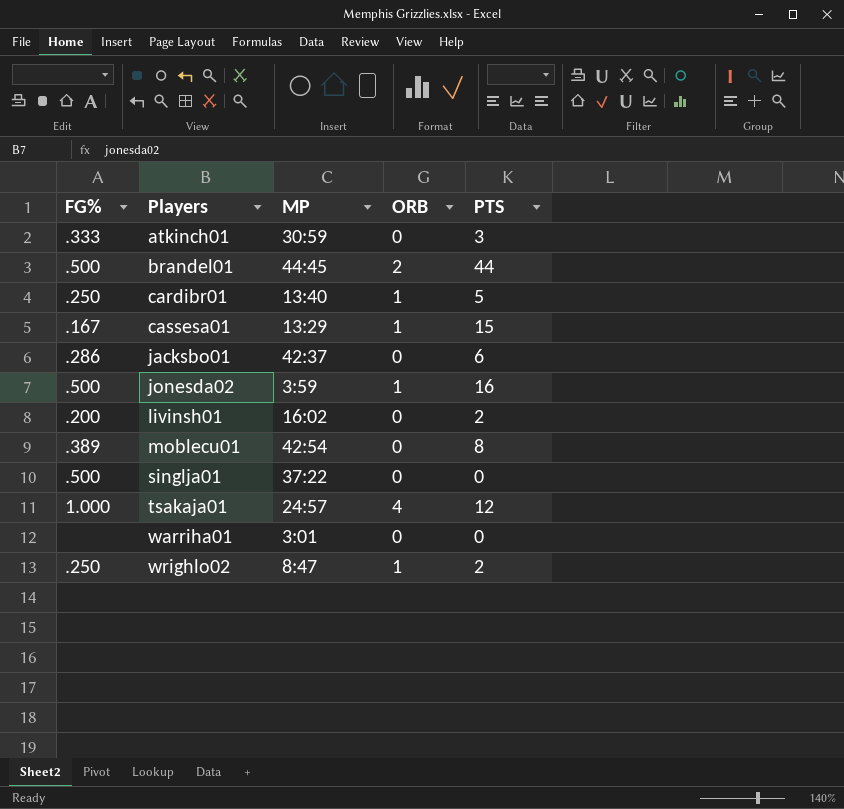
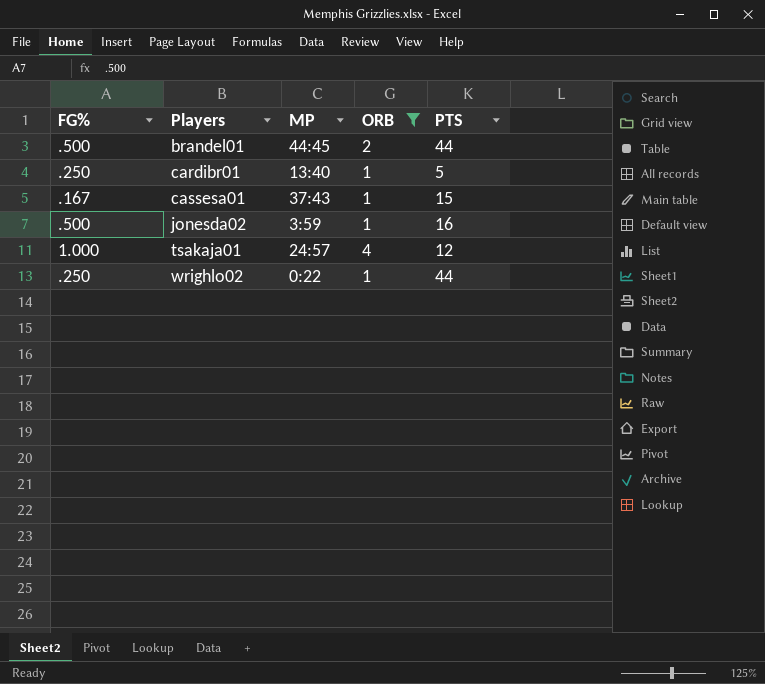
filter: none -> ORB != 0
cassesa01 | MP: 13:29 -> 37:43
wrighlo02 | MP: 8:47 -> 0:22
wrighlo02 | PTS: 2 -> 44

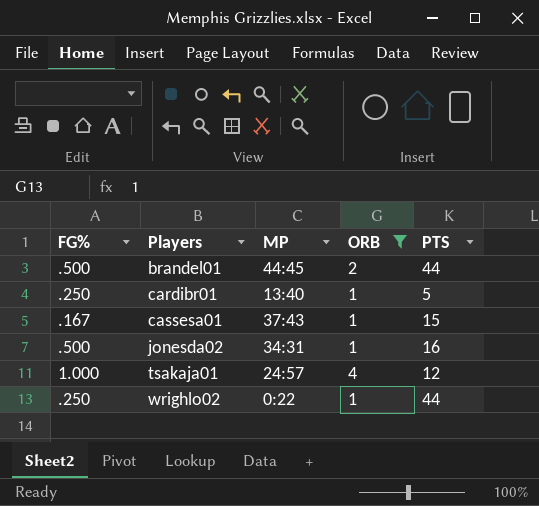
jonesda02 | MP: 3:59 -> 34:31

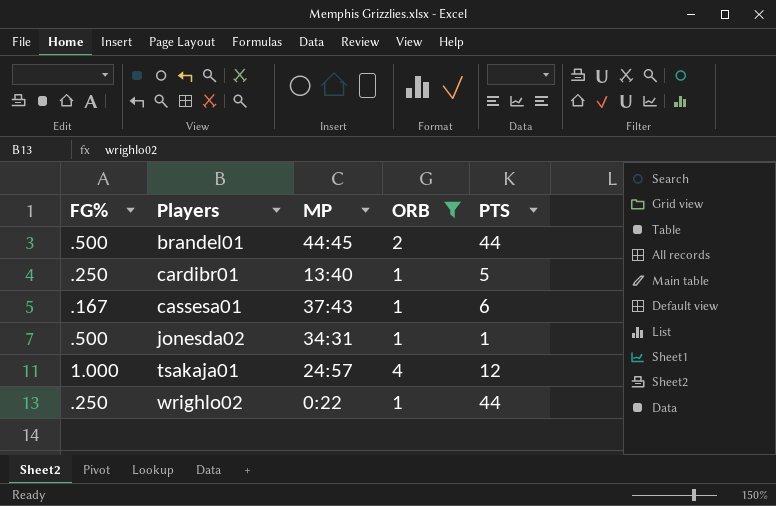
cassesa01 | PTS: 15 -> 6
jonesda02 | PTS: 16 -> 1

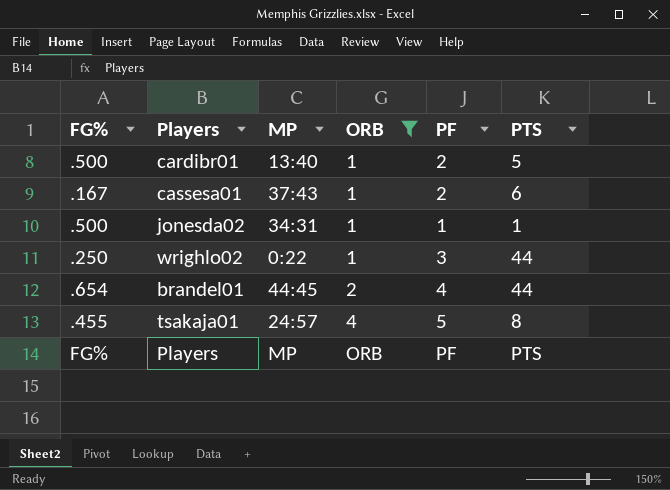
row order: Players ascending -> ORB ascending
column PF | position: none -> 5
cardibr01 | FG%: .250 -> .500
brandel01 | FG%: .500 -> .654
tsakaja01 | FG%: 1.000 -> .455
tsakaja01 | PTS: 12 -> 8
row Players: none -> FG% | MP | ORB | PF | PTS

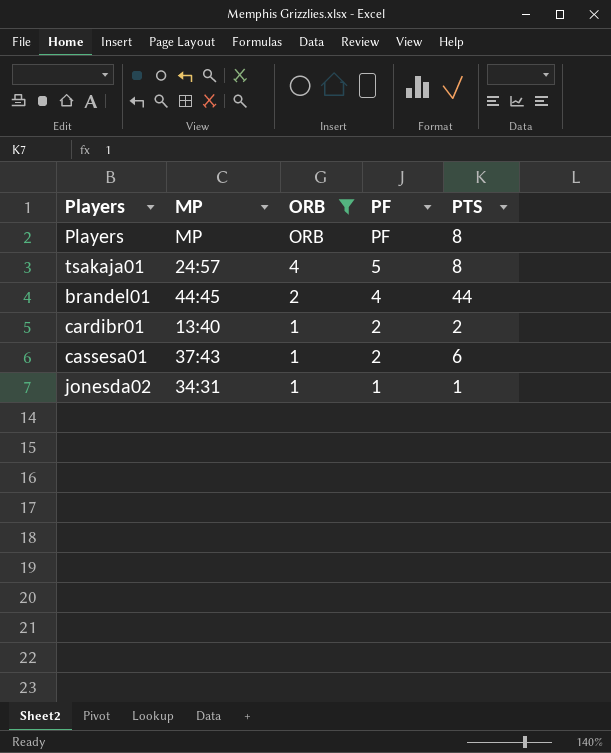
row order: ORB ascending -> ORB descending
column FG% | position: 1 -> none
row wrighlo02: .250 | 0:22 | 1 | 3 | 44 -> none
Players | PTS: PTS -> 8
cardibr01 | PTS: 5 -> 2

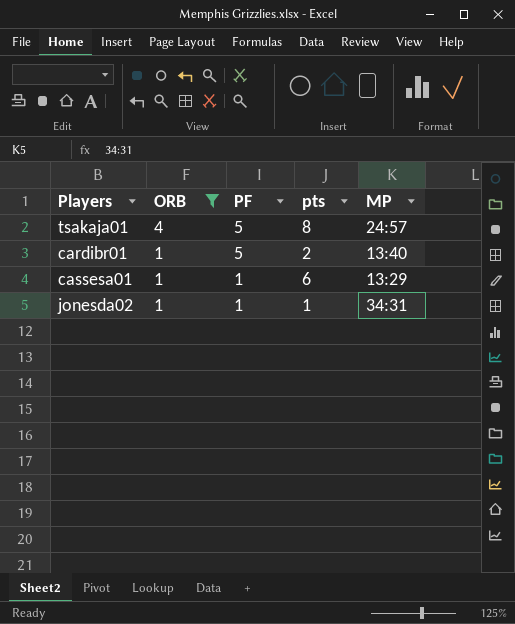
column name: PTS -> pts
column MP | position: 2 -> 5
row Players: MP | ORB | PF | 8 -> none
row brandel01: 44:45 | 2 | 4 | 44 -> none
cardibr01 | PF: 2 -> 5
cassesa01 | PF: 2 -> 1
cassesa01 | MP: 37:43 -> 13:29

